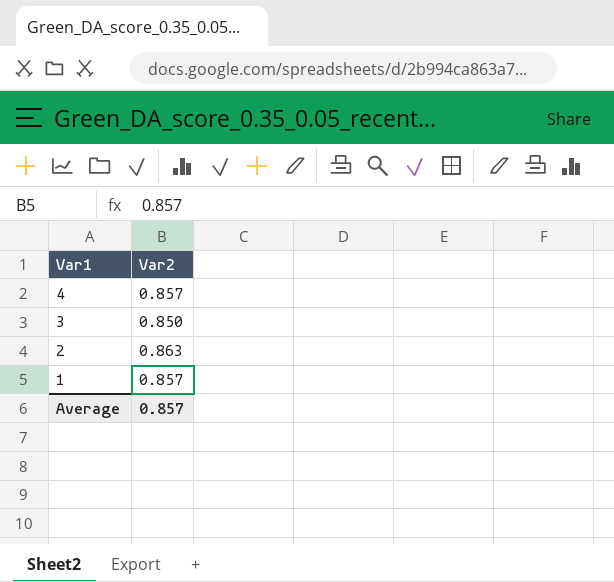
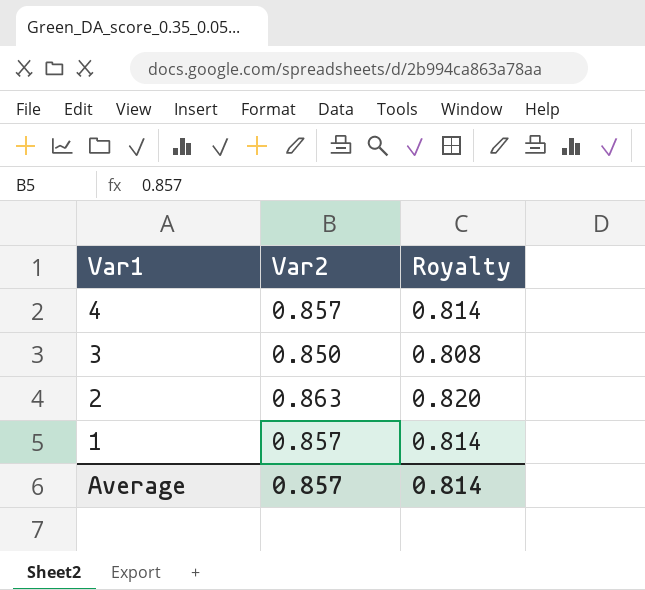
column Royalty | formula: none -> [Var2] * 0.95

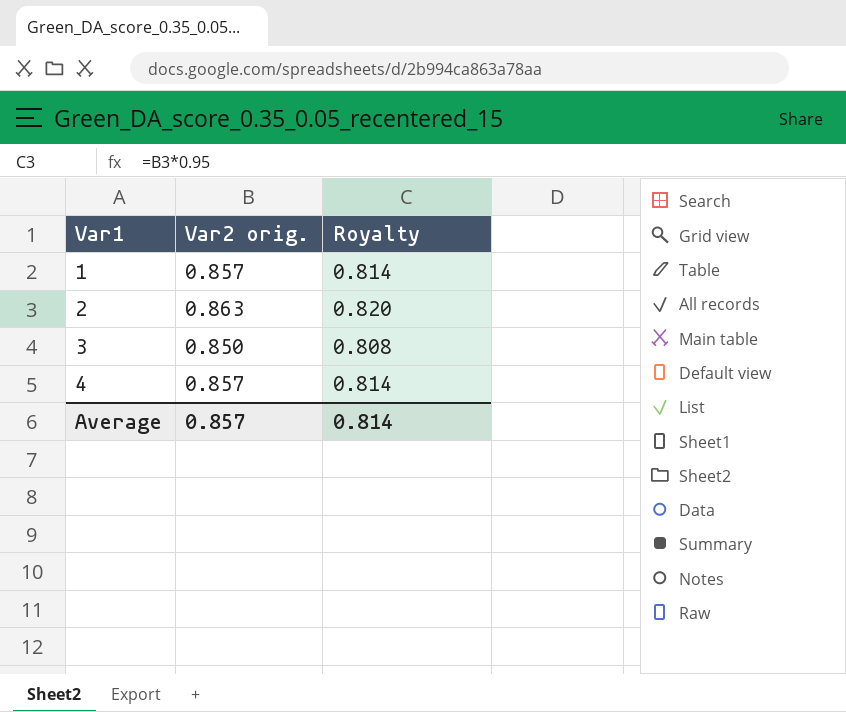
row order: Var1 descending -> Var1 ascending
column name: Var2 -> Var2 orig.

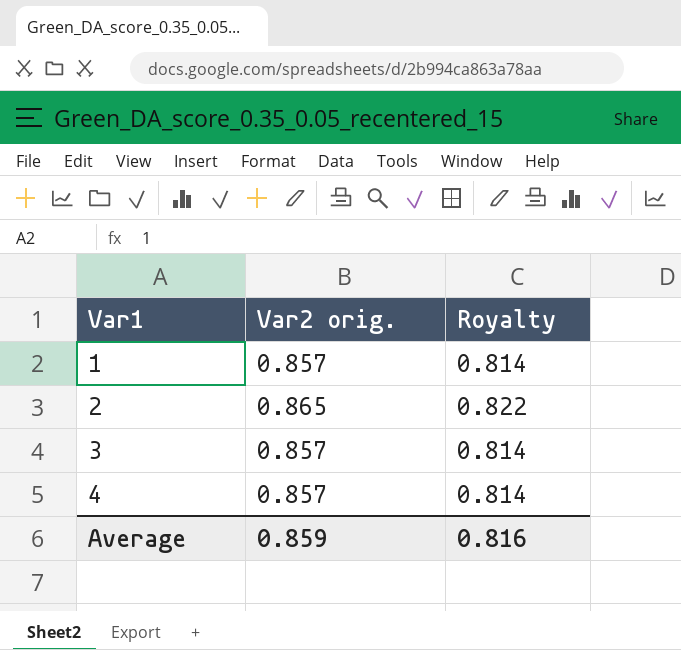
2 | Var2 orig.: 0.863 -> 0.865
2 | Royalty: 0.820 -> 0.822
3 | Var2 orig.: 0.850 -> 0.857
3 | Royalty: 0.808 -> 0.814
Average | Var2 orig.: 0.857 -> 0.859
Average | Royalty: 0.814 -> 0.816

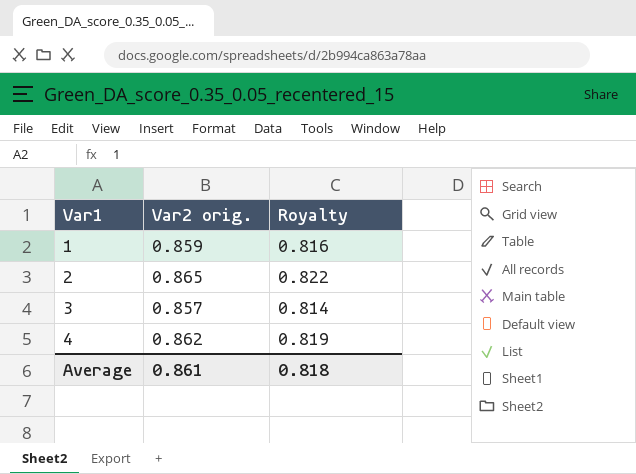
1 | Var2 orig.: 0.857 -> 0.859
1 | Royalty: 0.814 -> 0.816
4 | Var2 orig.: 0.857 -> 0.862
4 | Royalty: 0.814 -> 0.819
Average | Var2 orig.: 0.859 -> 0.861
Average | Royalty: 0.816 -> 0.818

